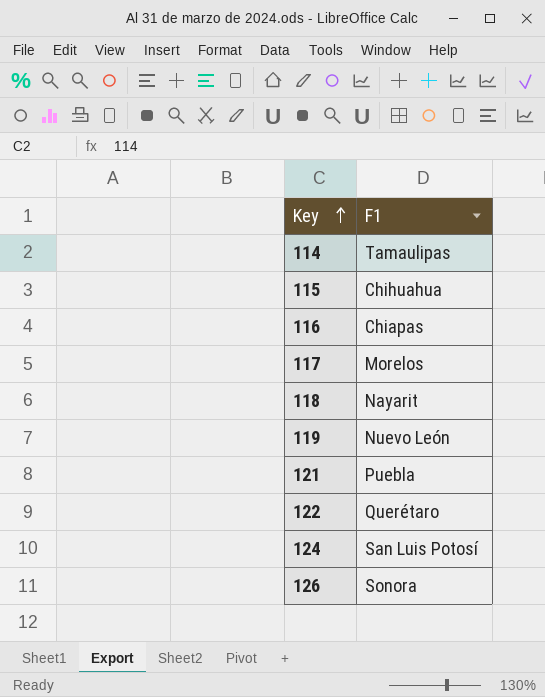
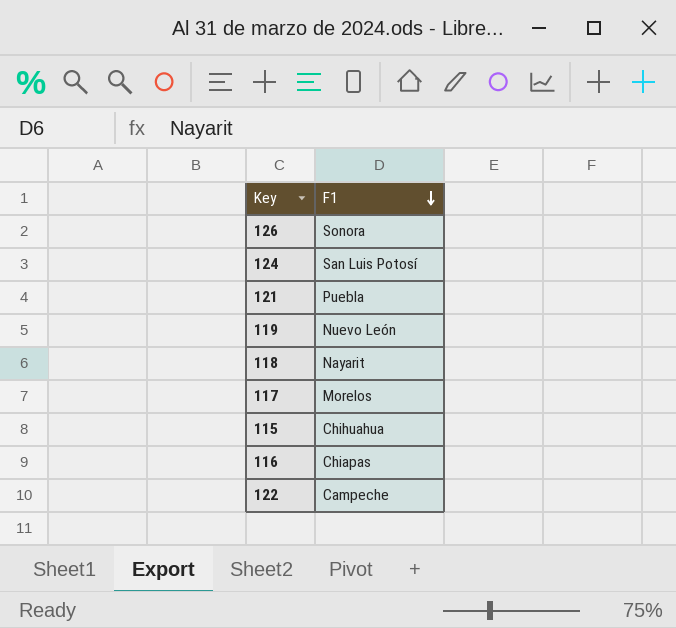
row order: Key ascending -> F1 descending
row 114: Tamaulipas -> none
122 | F1: Querétaro -> Campeche

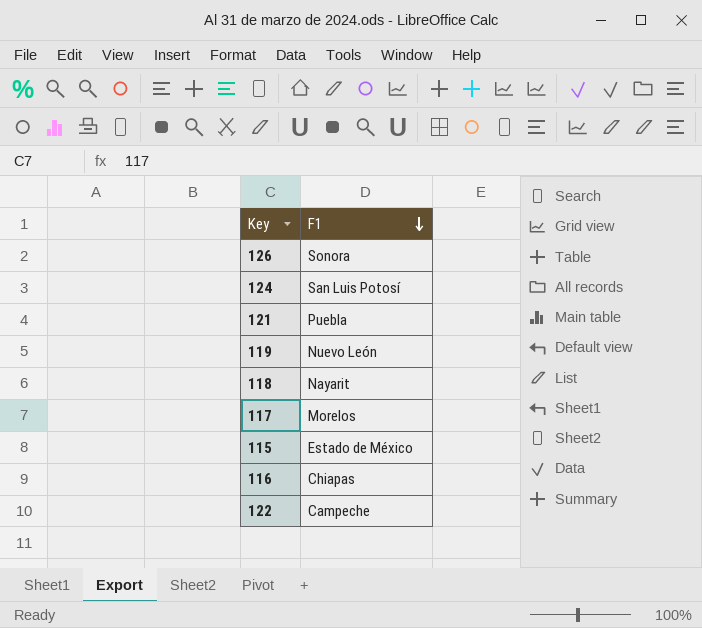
115 | F1: Chihuahua -> Estado de México

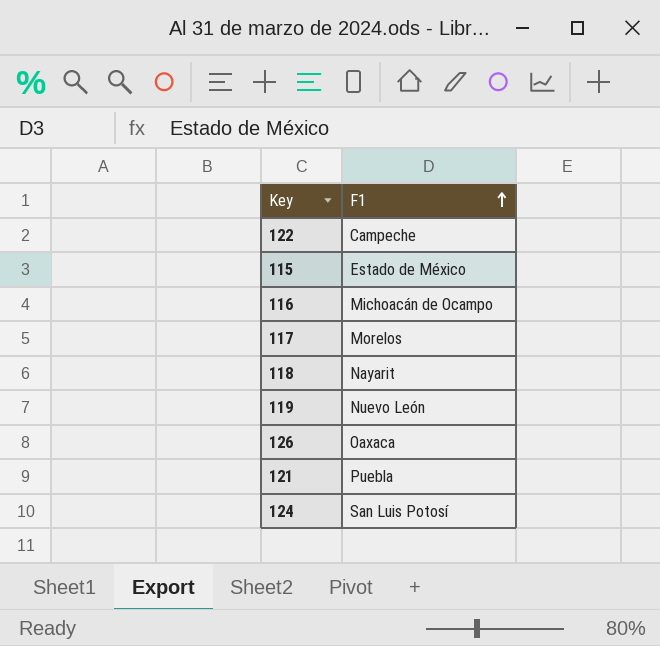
row order: F1 descending -> F1 ascending
116 | F1: Chiapas -> Michoacán de Ocampo
126 | F1: Sonora -> Oaxaca

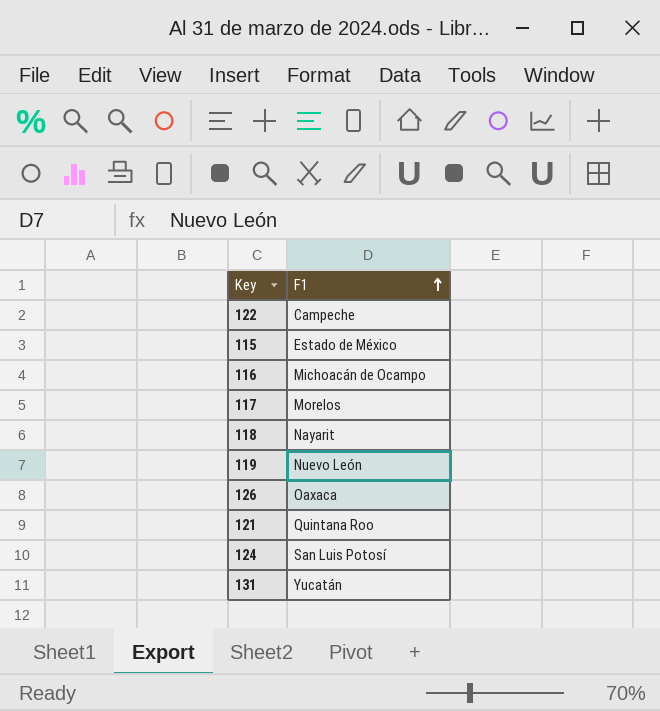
121 | F1: Puebla -> Quintana Roo
row 131: none -> Yucatán

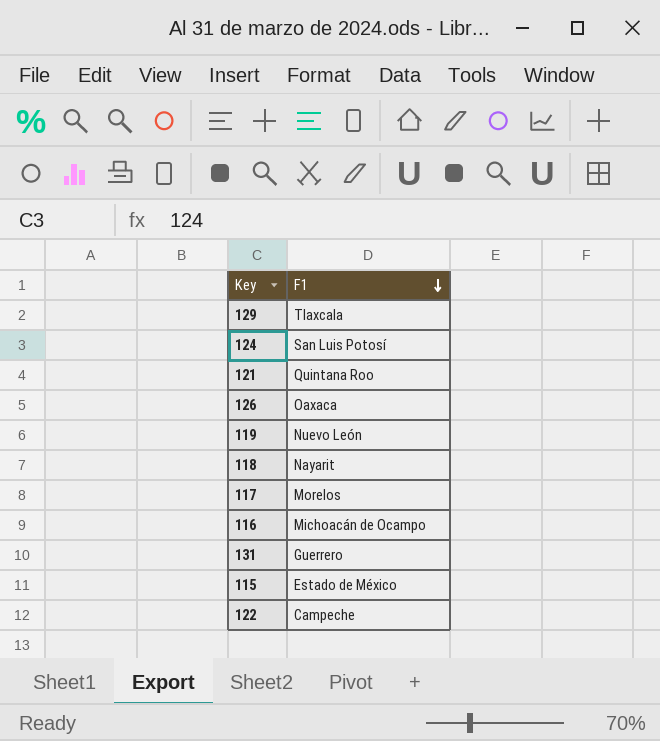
row order: F1 ascending -> F1 descending
row 129: none -> Tlaxcala
131 | F1: Yucatán -> Guerrero

